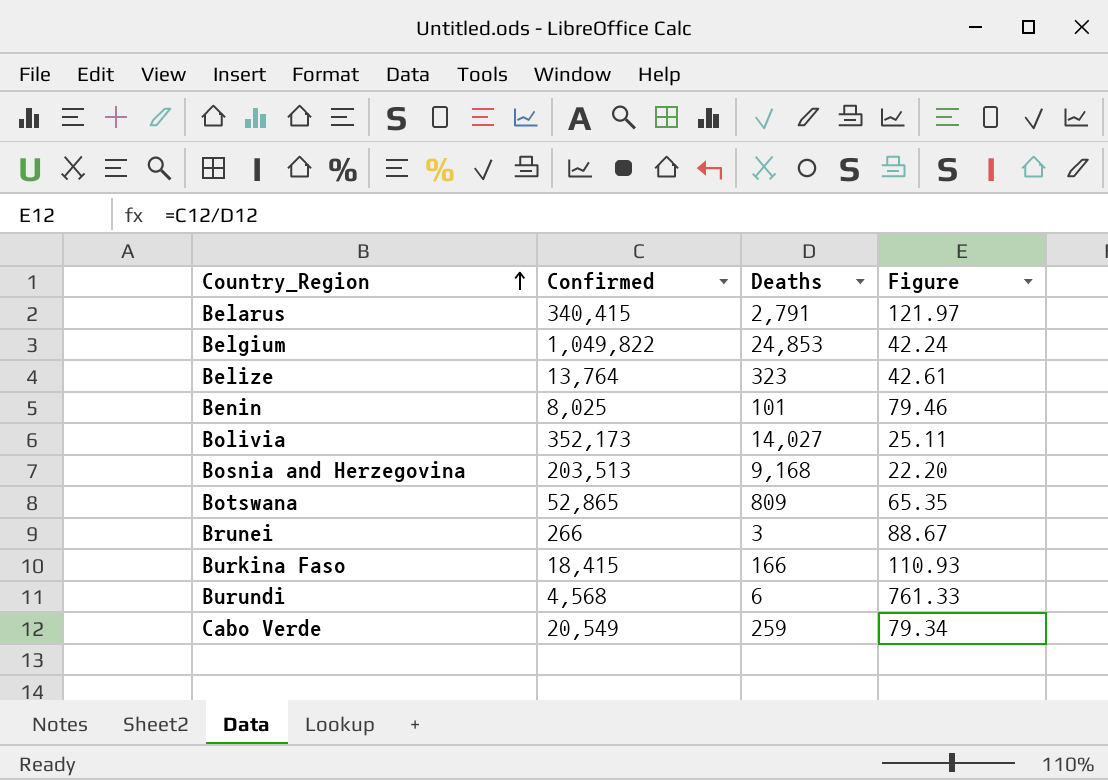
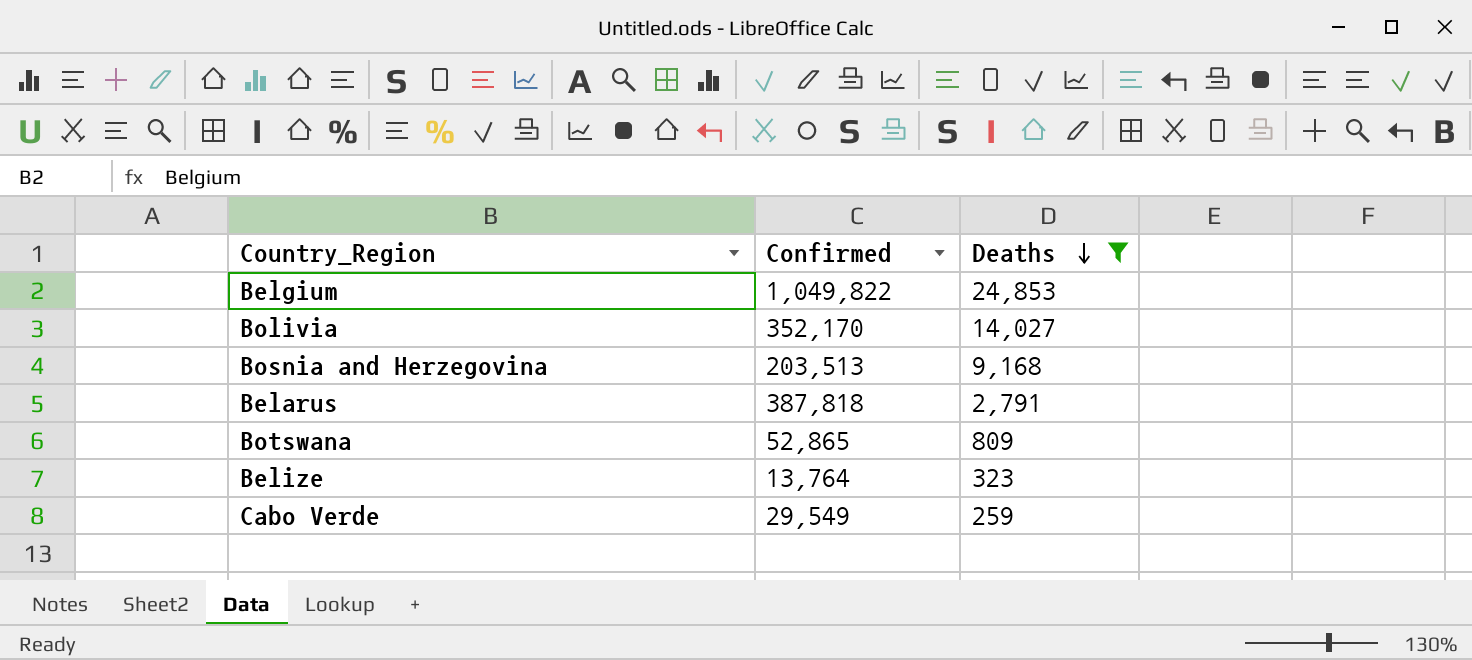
filter: none -> Deaths >= 259
row order: Country_Region ascending -> Deaths descending
column Figure | formula: [Confirmed] / [Deaths] -> none
Bolivia | Confirmed: 352,173 -> 352,170
Belarus | Confirmed: 340,415 -> 387,818
Cabo Verde | Confirmed: 20,549 -> 29,549

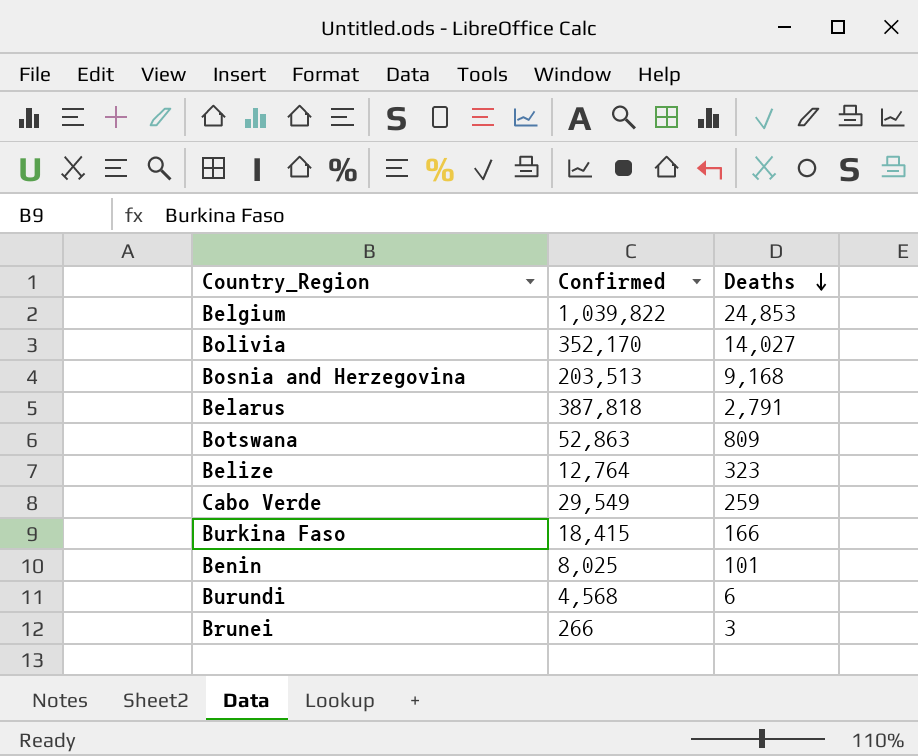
filter: Deaths >= 259 -> none
Belgium | Confirmed: 1,049,822 -> 1,039,822
Botswana | Confirmed: 52,865 -> 52,863
Belize | Confirmed: 13,764 -> 12,764

